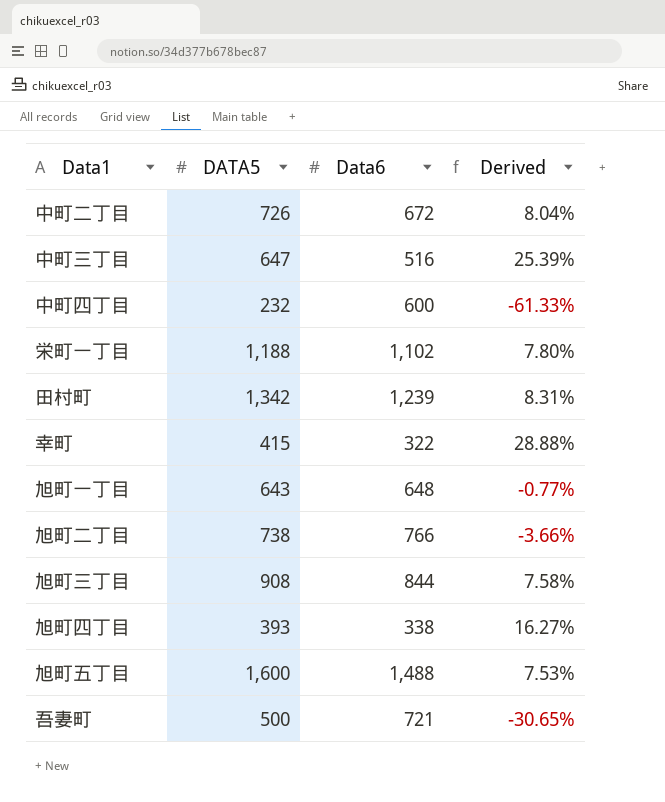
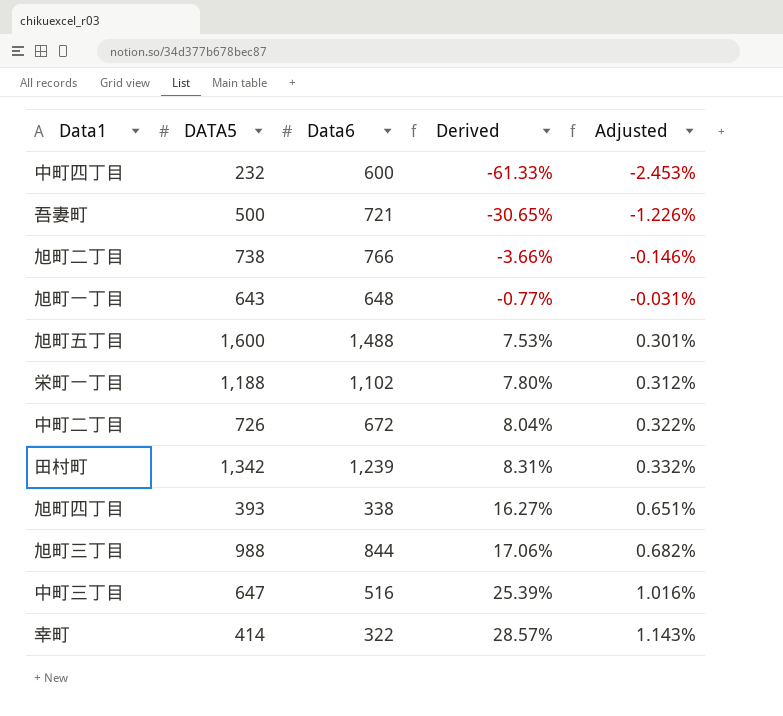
row order: none -> Derived ascending
column Adjusted | formula: none -> [Derived] * 0.04
旭町三丁目 | DATA5: 908 -> 988
旭町三丁目 | Derived: 7.58% -> 17.06%
幸町 | DATA5: 415 -> 414
幸町 | Derived: 28.88% -> 28.57%

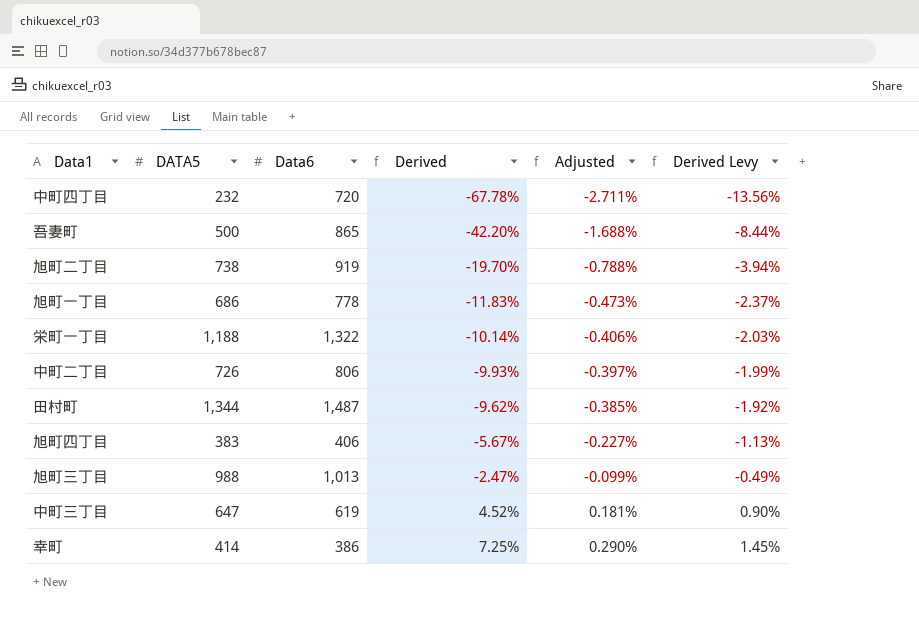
column Derived Levy | formula: none -> [Derived] * 0.2
row 旭町五丁目: 1,600 | 1,488 | 7.53% | 0.301% -> none
中町四丁目 | Data6: 600 -> 720
中町四丁目 | Derived: -61.33% -> -67.78%
中町四丁目 | Adjusted: -2.453% -> -2.711%
吾妻町 | Data6: 721 -> 865
吾妻町 | Derived: -30.65% -> -42.20%
吾妻町 | Adjusted: -1.226% -> -1.688%
旭町二丁目 | Data6: 766 -> 919
旭町二丁目 | Derived: -3.66% -> -19.70%
旭町二丁目 | Adjusted: -0.146% -> -0.788%
旭町一丁目 | DATA5: 643 -> 686
旭町一丁目 | Data6: 648 -> 778
旭町一丁目 | Derived: -0.77% -> -11.83%
旭町一丁目 | Adjusted: -0.031% -> -0.473%
栄町一丁目 | Data6: 1,102 -> 1,322
栄町一丁目 | Derived: 7.80% -> -10.14%
栄町一丁目 | Adjusted: 0.312% -> -0.406%
中町二丁目 | Data6: 672 -> 806
中町二丁目 | Derived: 8.04% -> -9.93%
中町二丁目 | Adjusted: 0.322% -> -0.397%
田村町 | DATA5: 1,342 -> 1,344
田村町 | Data6: 1,239 -> 1,487
田村町 | Derived: 8.31% -> -9.62%
田村町 | Adjusted: 0.332% -> -0.385%
旭町四丁目 | DATA5: 393 -> 383
旭町四丁目 | Data6: 338 -> 406
旭町四丁目 | Derived: 16.27% -> -5.67%
旭町四丁目 | Adjusted: 0.651% -> -0.227%
旭町三丁目 | Data6: 844 -> 1,013
旭町三丁目 | Derived: 17.06% -> -2.47%
旭町三丁目 | Adjusted: 0.682% -> -0.099%
中町三丁目 | Data6: 516 -> 619
中町三丁目 | Derived: 25.39% -> 4.52%
中町三丁目 | Adjusted: 1.016% -> 0.181%
幸町 | Data6: 322 -> 386
幸町 | Derived: 28.57% -> 7.25%
幸町 | Adjusted: 1.143% -> 0.290%

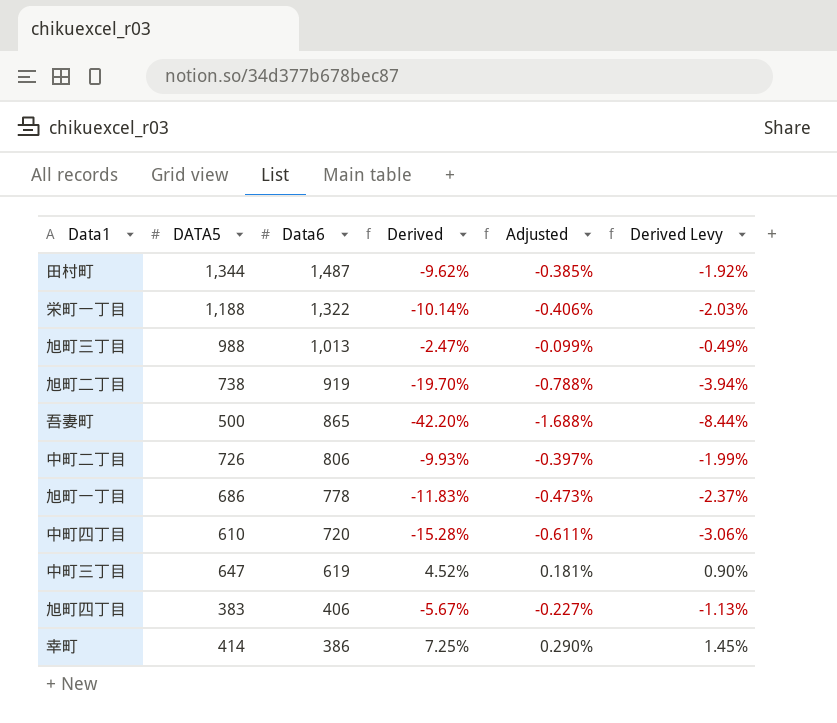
row order: Derived ascending -> Data6 descending
中町四丁目 | DATA5: 232 -> 610
中町四丁目 | Derived: -67.78% -> -15.28%
中町四丁目 | Adjusted: -2.711% -> -0.611%
中町四丁目 | Derived Levy: -13.56% -> -3.06%

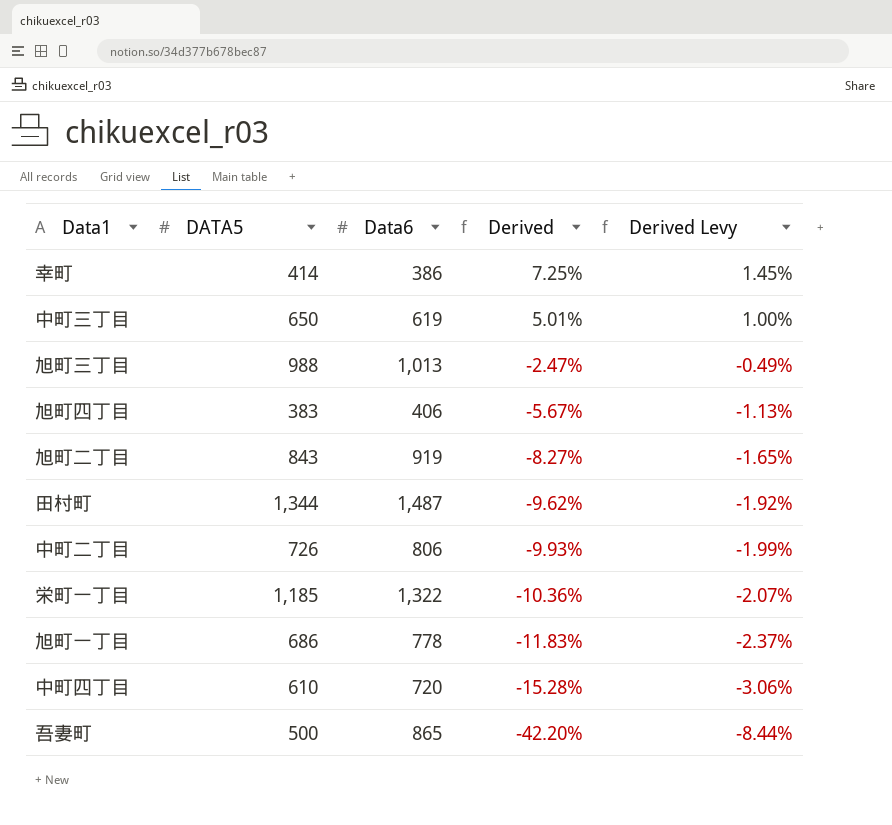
row order: Data6 descending -> Derived descending
column Adjusted | formula: [Derived] * 0.04 -> none
中町三丁目 | DATA5: 647 -> 650
中町三丁目 | Derived: 4.52% -> 5.01%
中町三丁目 | Derived Levy: 0.90% -> 1.00%
旭町二丁目 | DATA5: 738 -> 843
旭町二丁目 | Derived: -19.70% -> -8.27%
旭町二丁目 | Derived Levy: -3.94% -> -1.65%
栄町一丁目 | DATA5: 1,188 -> 1,185
栄町一丁目 | Derived: -10.14% -> -10.36%
栄町一丁目 | Derived Levy: -2.03% -> -2.07%

